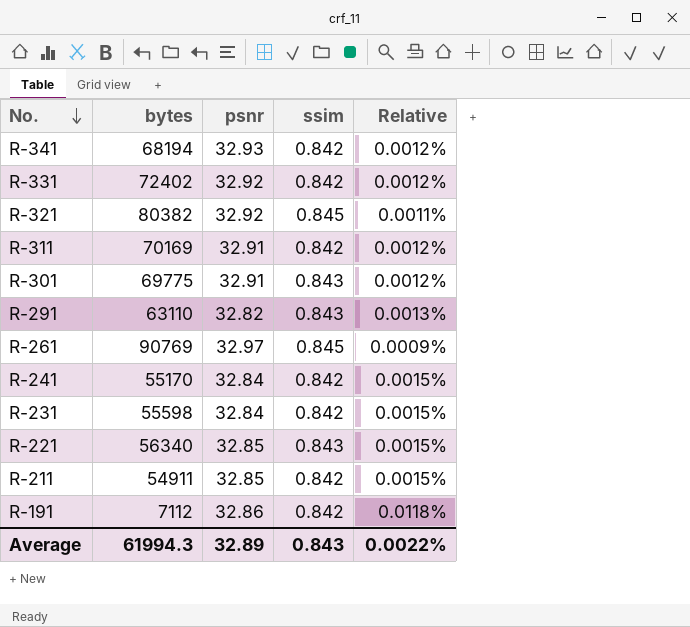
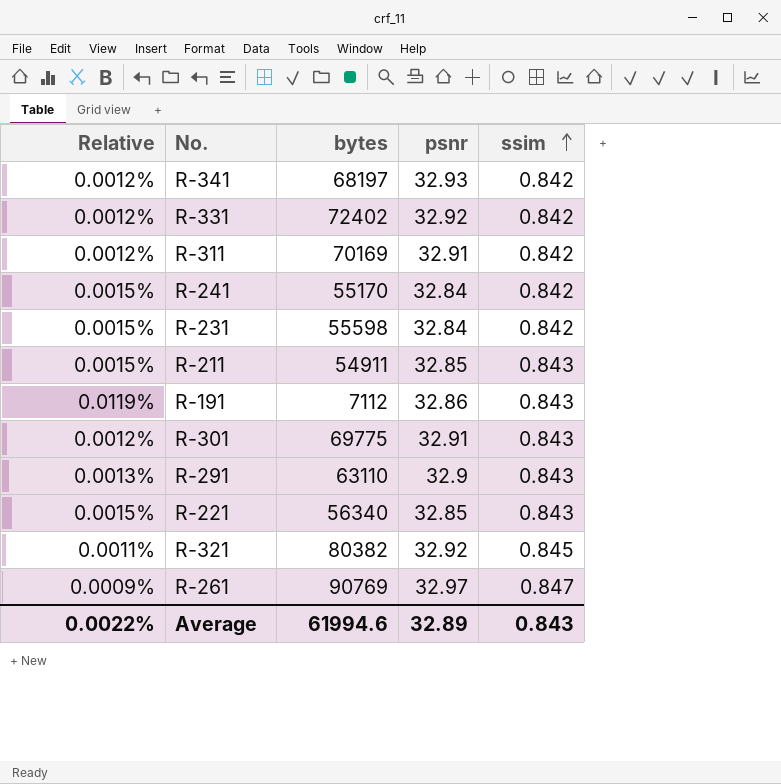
row order: No. descending -> ssim ascending
column Relative | position: 5 -> 1
R-341 | bytes: 68194 -> 68197
R-211 | ssim: 0.842 -> 0.843
R-191 | Relative: 0.0118% -> 0.0119%
R-191 | ssim: 0.842 -> 0.843
R-291 | psnr: 32.82 -> 32.9
R-261 | ssim: 0.845 -> 0.847
Average | bytes: 61994.3 -> 61994.6

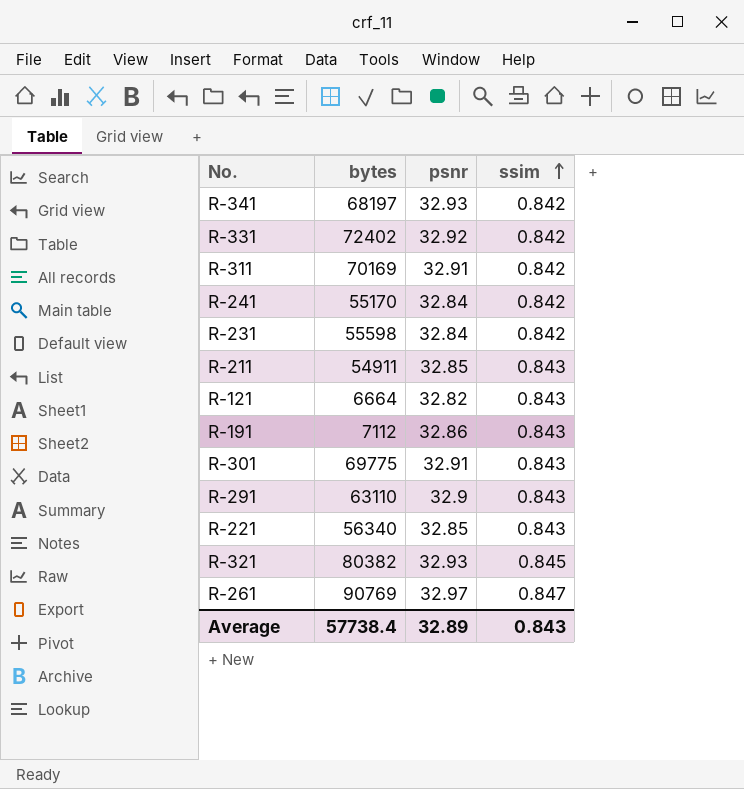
column Relative | formula: [ssim] / [bytes] -> none
row R-121: none -> 6664 | 32.82 | 0.843
R-321 | psnr: 32.92 -> 32.93
Average | bytes: 61994.6 -> 57738.4

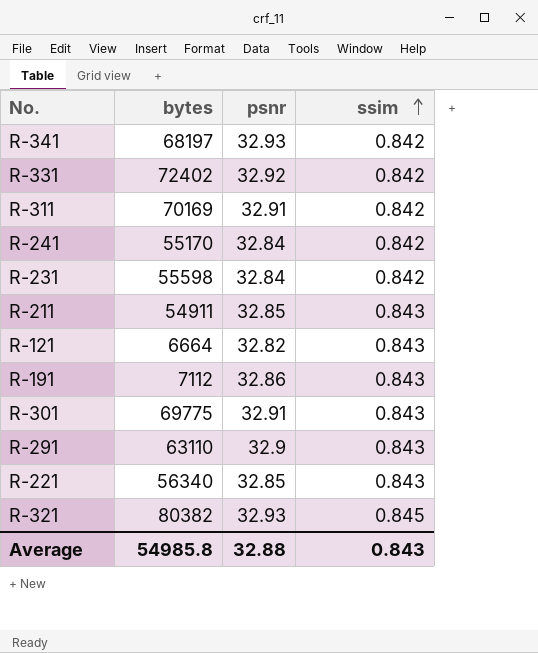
row R-261: 90769 | 32.97 | 0.847 -> none
Average | bytes: 57738.4 -> 54985.8
Average | psnr: 32.89 -> 32.88

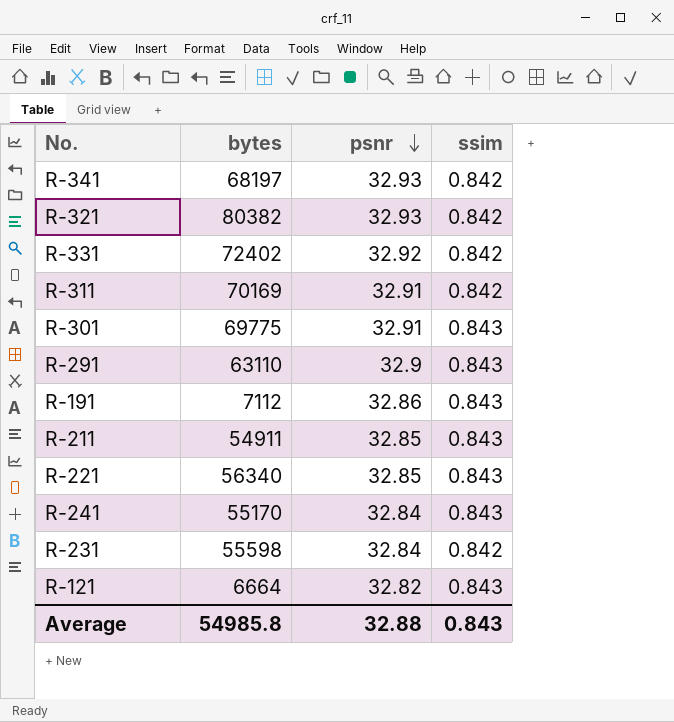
row order: ssim ascending -> psnr descending
R-321 | ssim: 0.845 -> 0.842
R-241 | ssim: 0.842 -> 0.843

